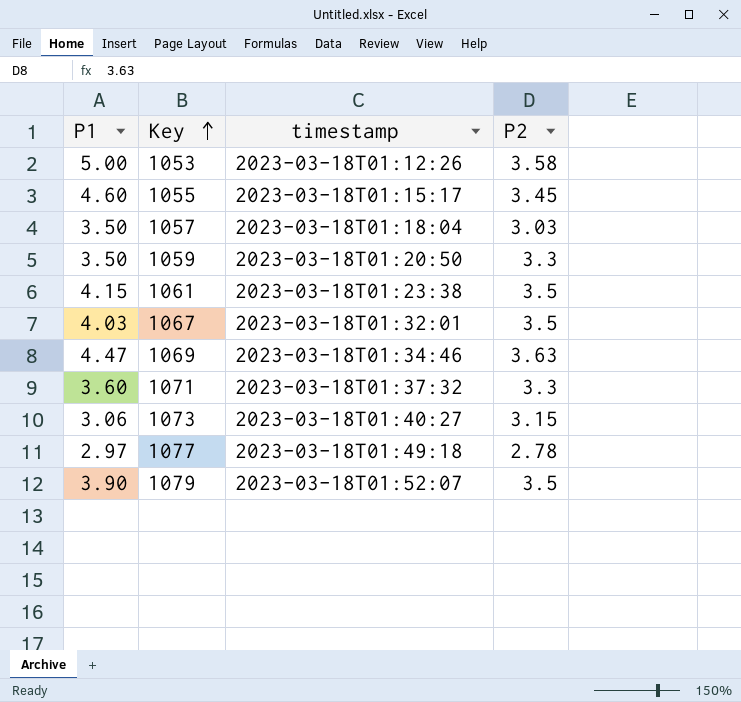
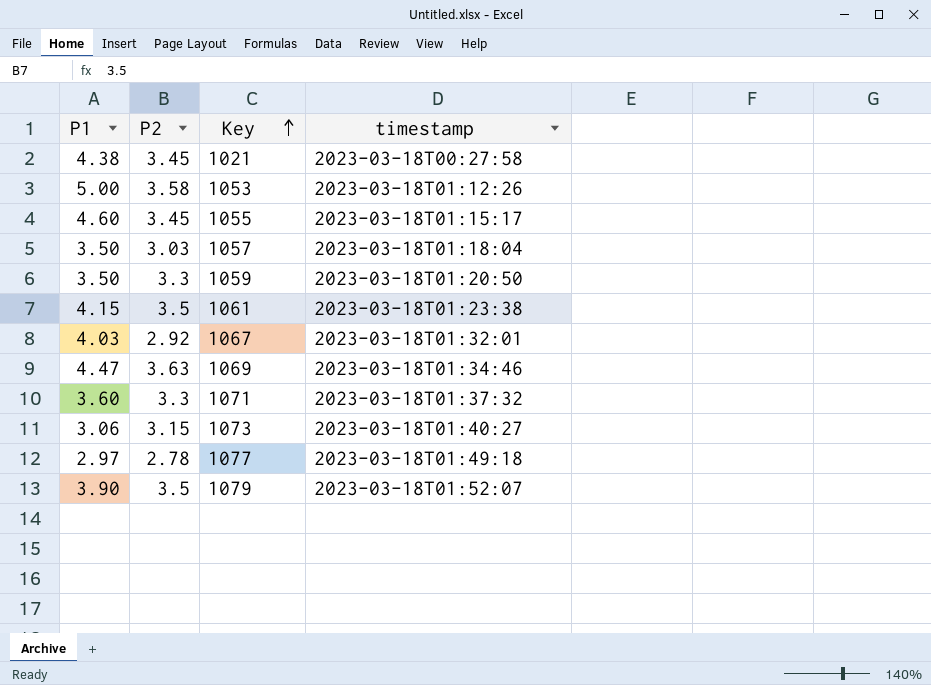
column P2 | position: 4 -> 2
row 1021: none -> 4.38 | 3.45 | 2023-03-18T00:27:58
1067 | P2: 3.5 -> 2.92

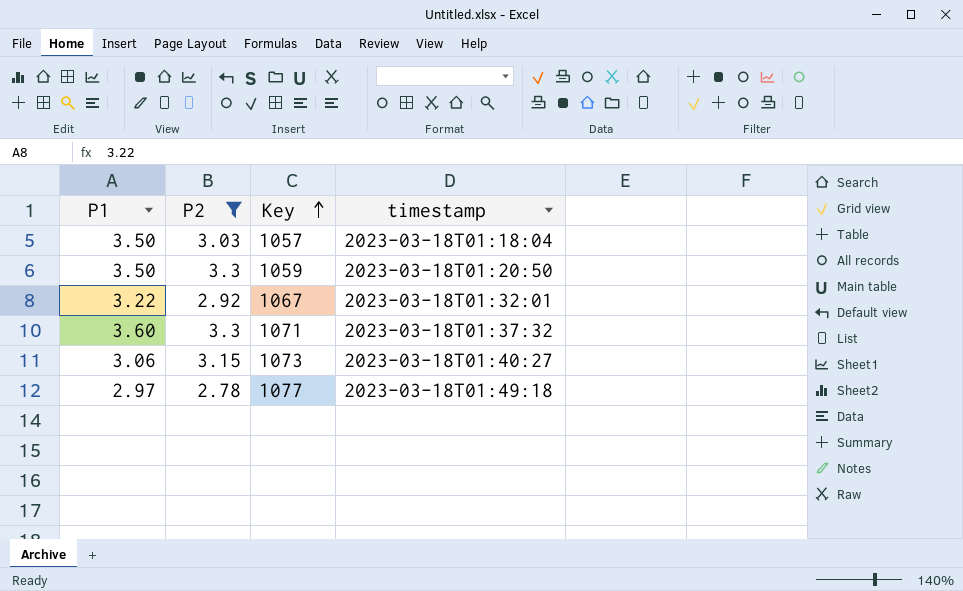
filter: none -> P2 <= 3.3
1067 | P1: 4.03 -> 3.22

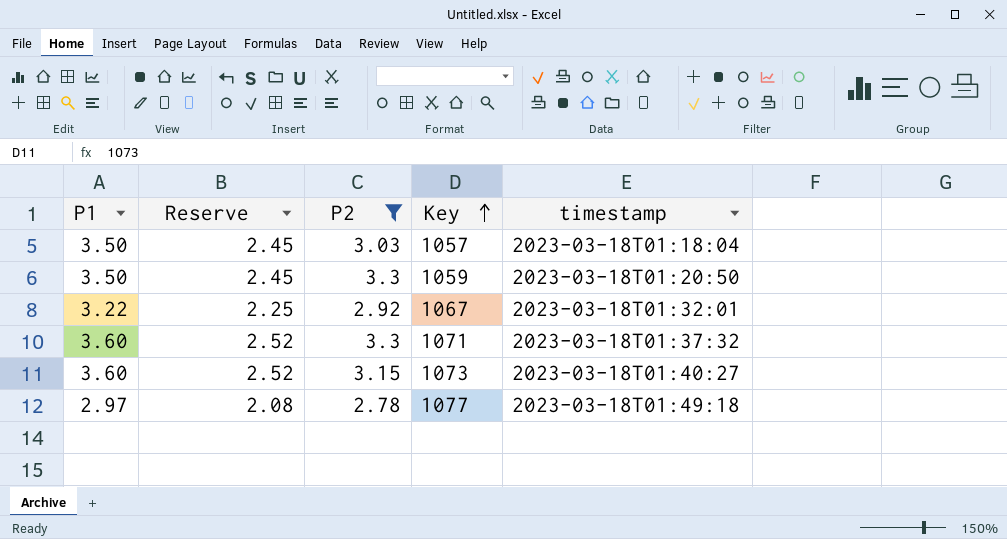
column Reserve | formula: none -> [P1] * 0.7
1073 | P1: 3.06 -> 3.60

